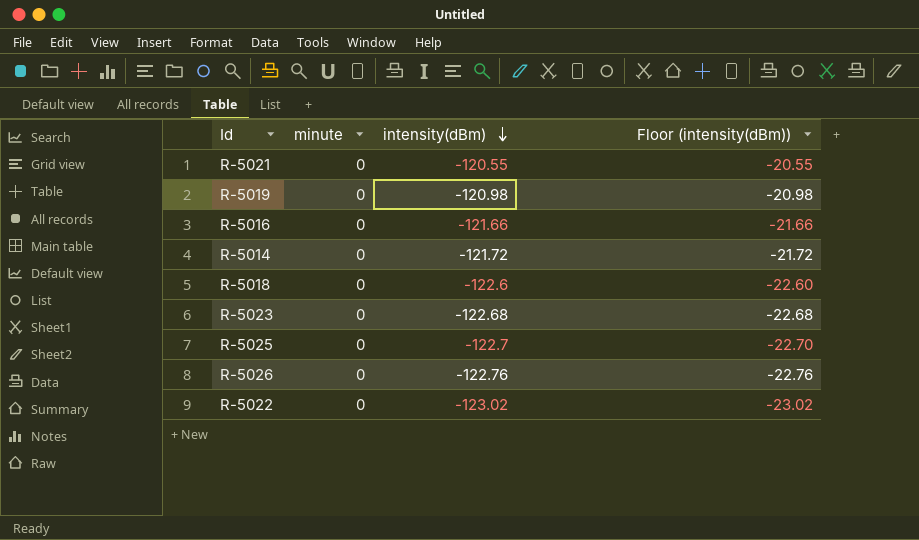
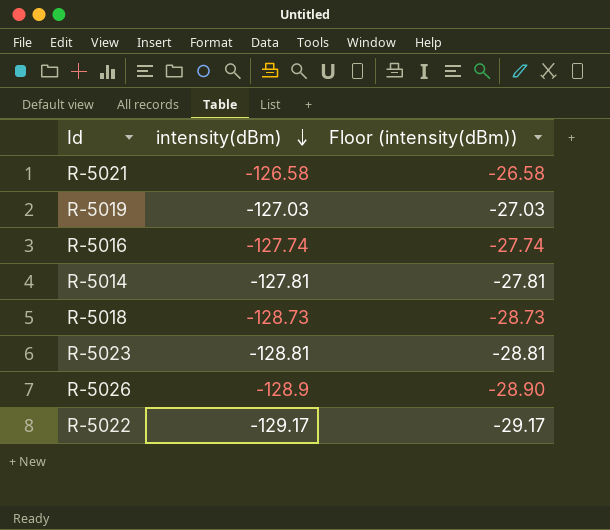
column minute | position: 2 -> none
row R-5025: 0 | -122.7 | -22.70 -> none
R-5021 | intensity(dBm): -120.55 -> -126.58
R-5021 | Floor (intensity(dBm)): -20.55 -> -26.58
R-5019 | intensity(dBm): -120.98 -> -127.03
R-5019 | Floor (intensity(dBm)): -20.98 -> -27.03
R-5016 | intensity(dBm): -121.66 -> -127.74
R-5016 | Floor (intensity(dBm)): -21.66 -> -27.74
R-5014 | intensity(dBm): -121.72 -> -127.81
R-5014 | Floor (intensity(dBm)): -21.72 -> -27.81
R-5018 | intensity(dBm): -122.6 -> -128.73
R-5018 | Floor (intensity(dBm)): -22.60 -> -28.73
R-5023 | intensity(dBm): -122.68 -> -128.81
R-5023 | Floor (intensity(dBm)): -22.68 -> -28.81
R-5026 | intensity(dBm): -122.76 -> -128.9
R-5026 | Floor (intensity(dBm)): -22.76 -> -28.90
R-5022 | intensity(dBm): -123.02 -> -129.17
R-5022 | Floor (intensity(dBm)): -23.02 -> -29.17

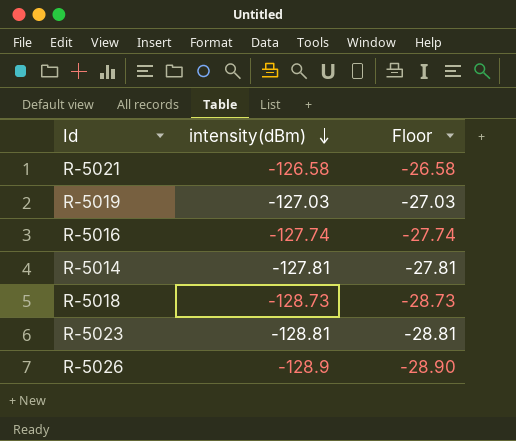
column name: Floor (intensity(dBm)) -> Floor
row R-5022: -129.17 | -29.17 -> none

